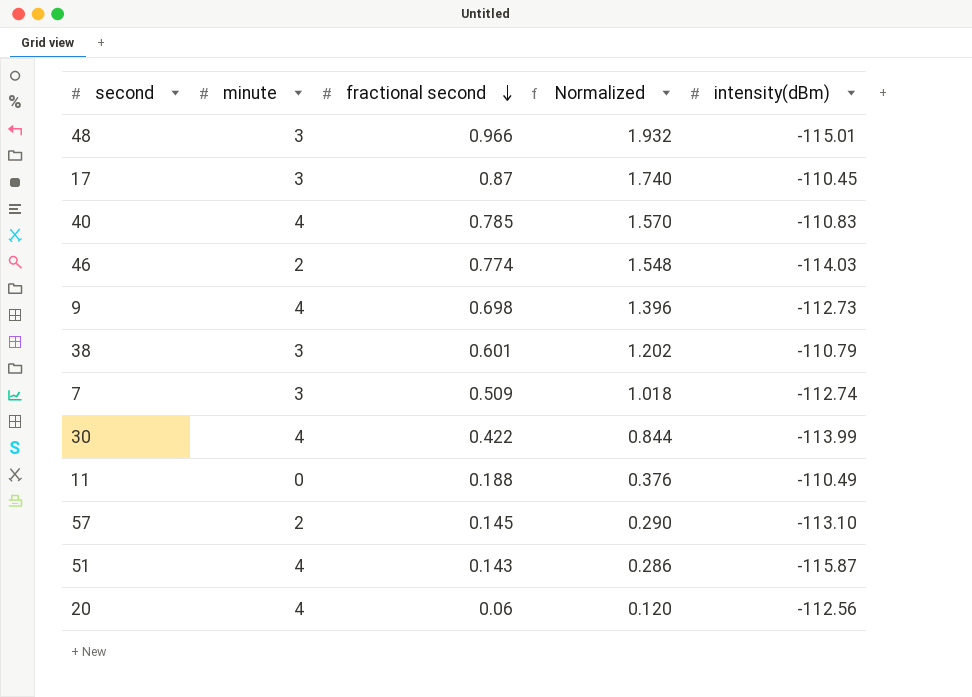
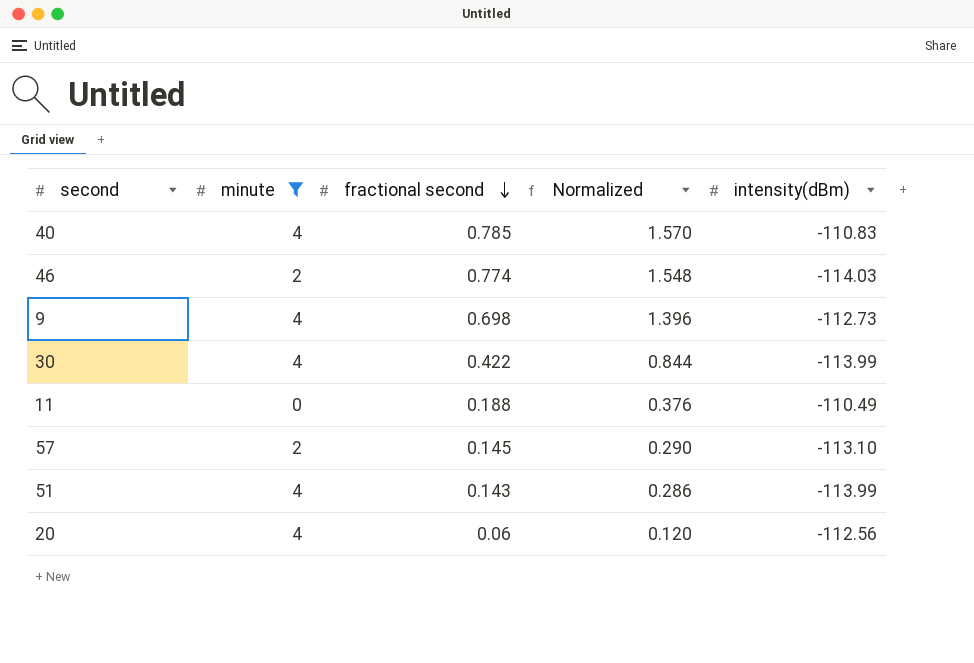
filter: none -> minute != 3
51 | intensity(dBm): -115.87 -> -113.99

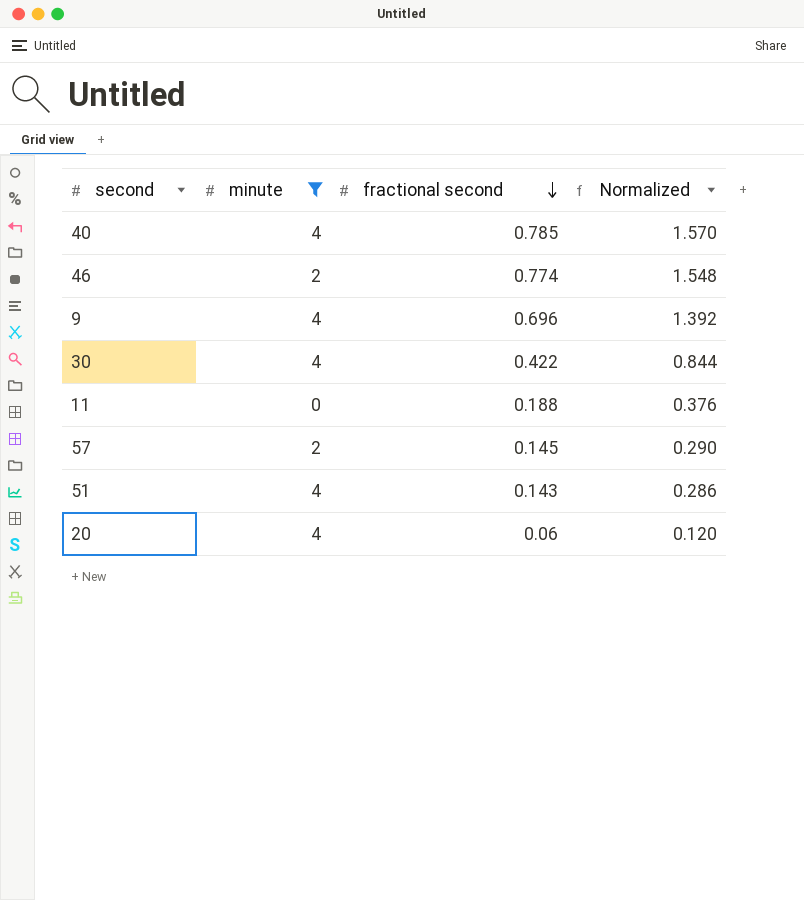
column intensity(dBm) | position: 5 -> none
9 | fractional second: 0.698 -> 0.696
9 | Normalized: 1.396 -> 1.392

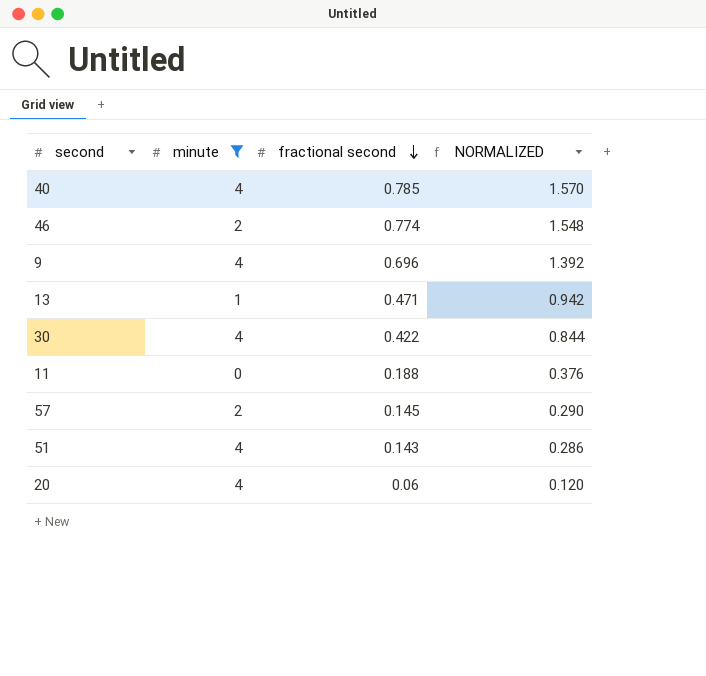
column name: Normalized -> NORMALIZED
row 13: none -> 1 | 0.471 | 0.942

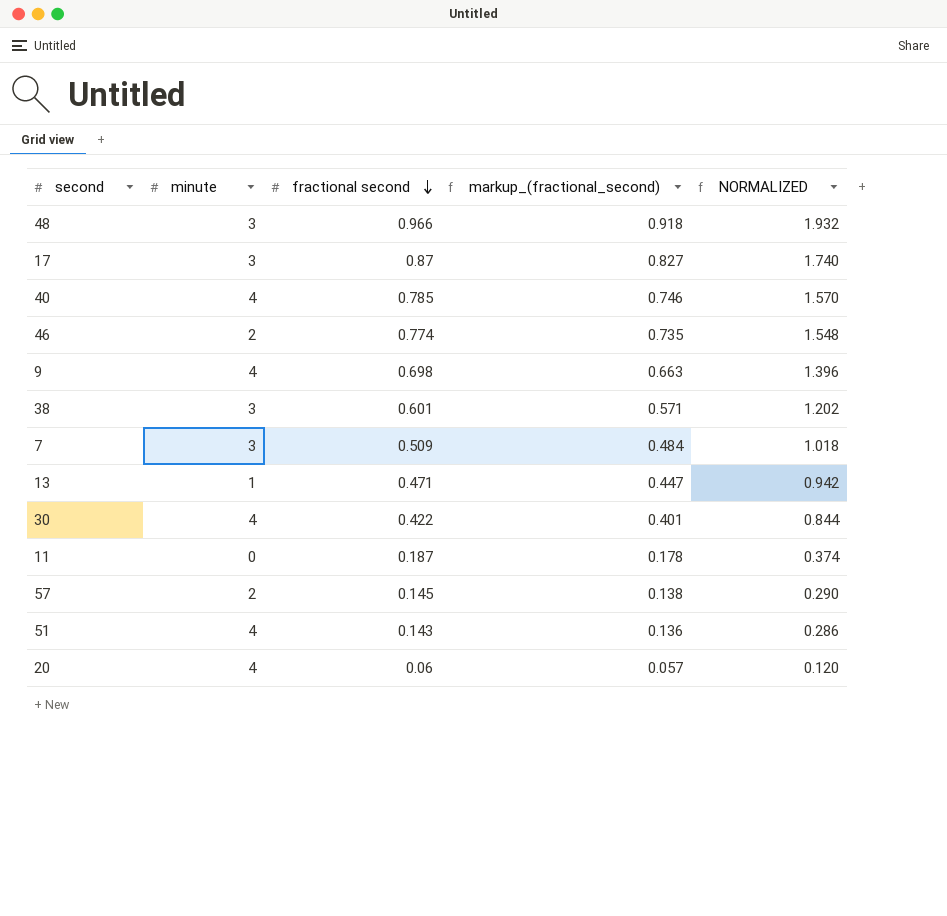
filter: minute != 3 -> none
column markup_(fractional_second) | formula: none -> [fractional second] * 0.95
9 | fractional second: 0.696 -> 0.698
9 | NORMALIZED: 1.392 -> 1.396
11 | fractional second: 0.188 -> 0.187
11 | NORMALIZED: 0.376 -> 0.374

